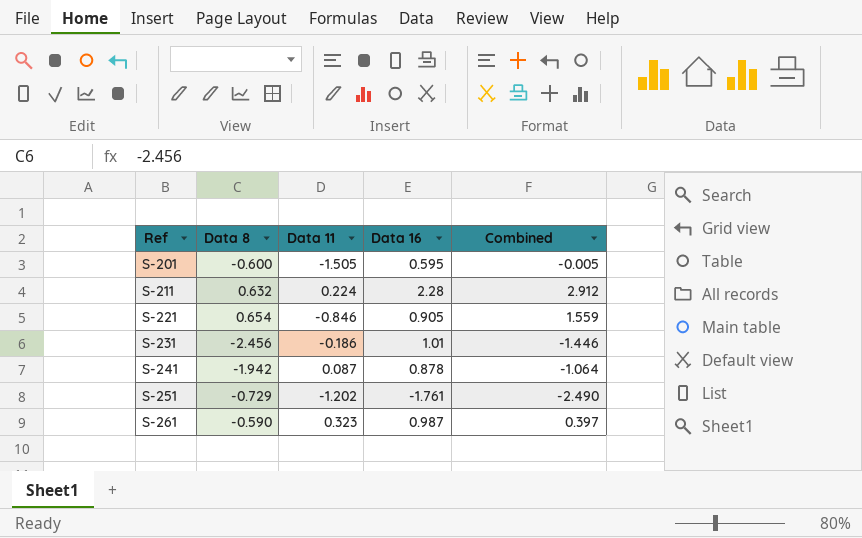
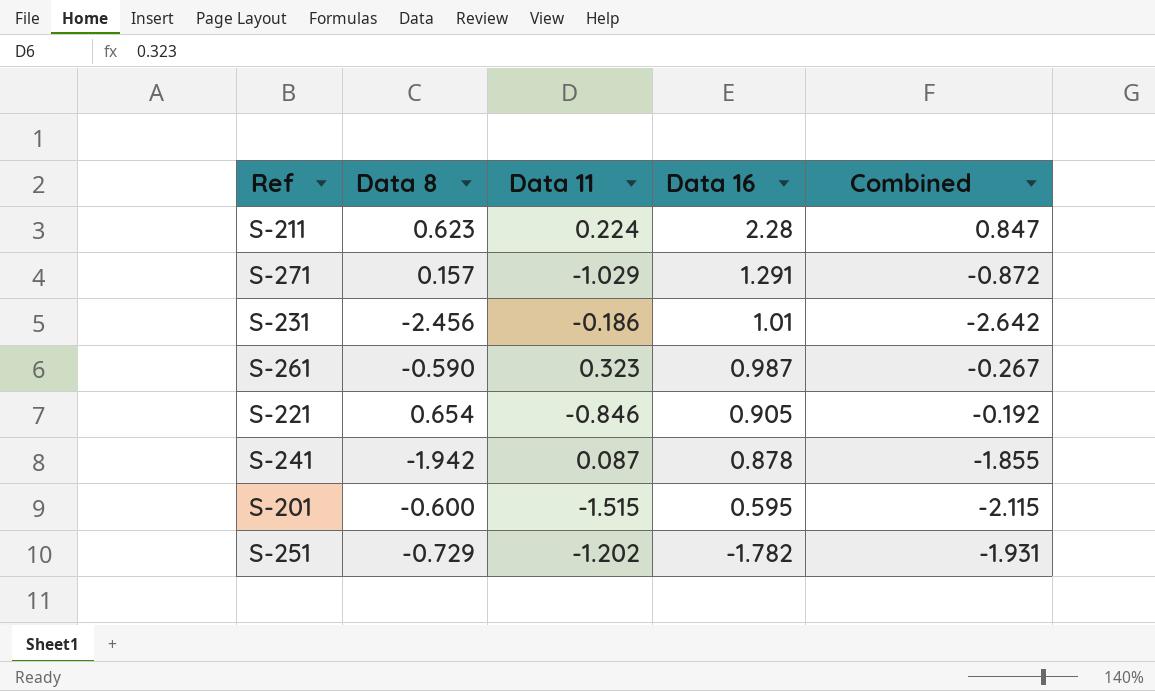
row order: Ref ascending -> Data 16 descending
column Combined | formula: [Data 8] + [Data 16] -> [Data 8] + [Data 11]
S-211 | Data 8: 0.632 -> 0.623
row S-271: none -> 0.157 | -1.029 | 1.291 | -0.872
S-201 | Data 11: -1.505 -> -1.515
S-251 | Data 16: -1.761 -> -1.782

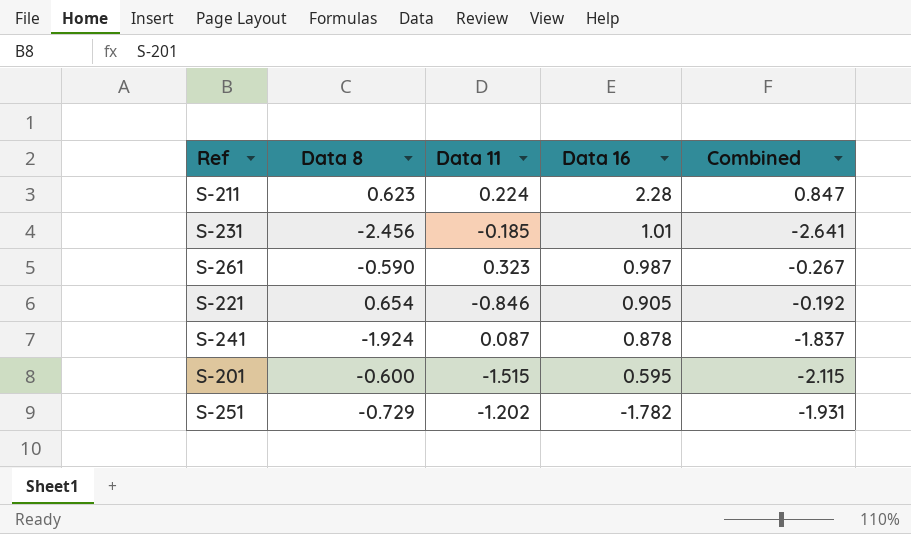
row S-271: 0.157 | -1.029 | 1.291 | -0.872 -> none
S-231 | Data 11: -0.186 -> -0.185
S-231 | Combined: -2.642 -> -2.641
S-241 | Data 8: -1.942 -> -1.924
S-241 | Combined: -1.855 -> -1.837

